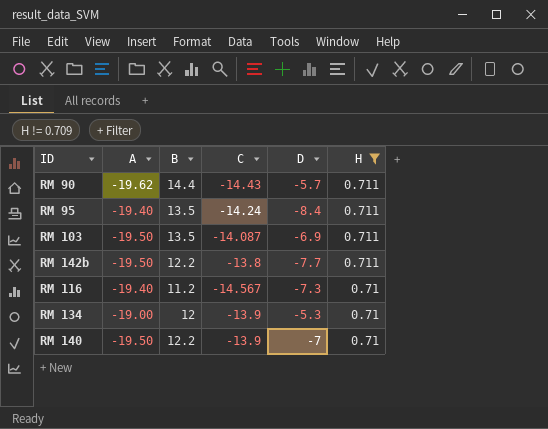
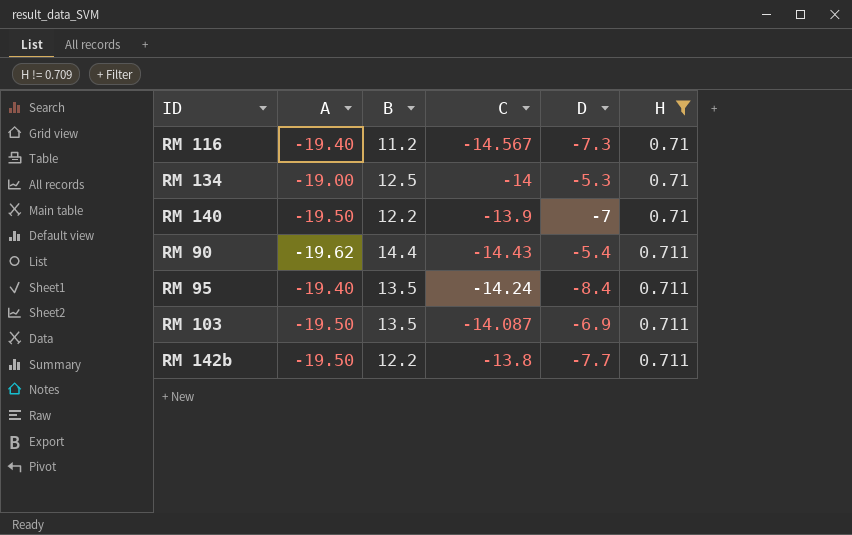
row order: H descending -> H ascending
RM 134 | B: 12 -> 12.5
RM 134 | C: -13.9 -> -14
RM 90 | D: -5.7 -> -5.4

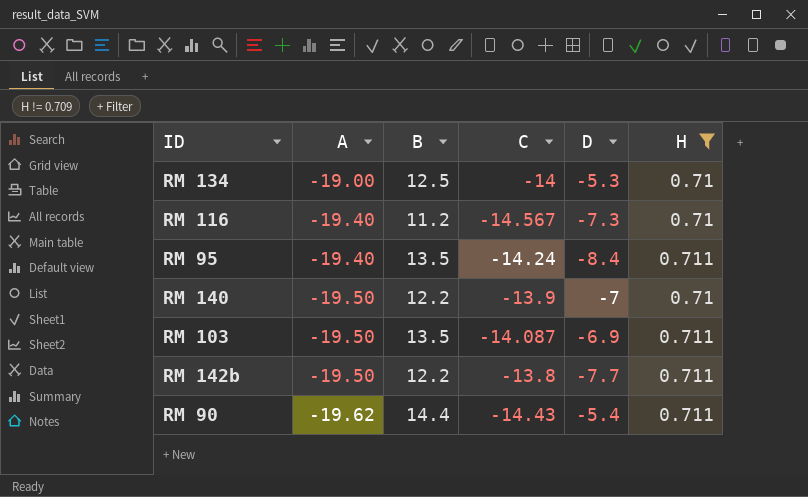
row order: H ascending -> A descending

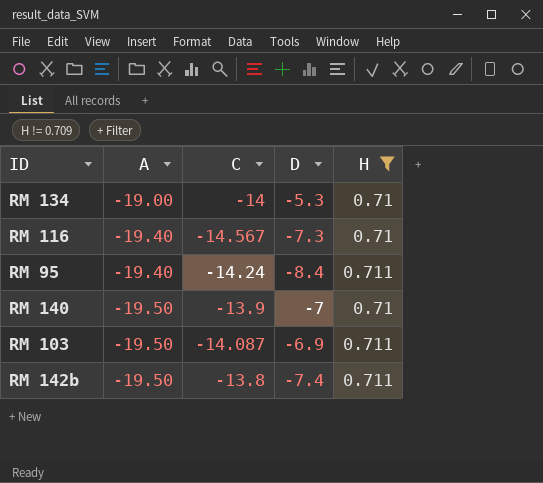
column B | position: 3 -> none
row RM 90: -19.62 | 14.4 | -14.43 | -5.4 | 0.711 -> none
RM 142b | D: -7.7 -> -7.4

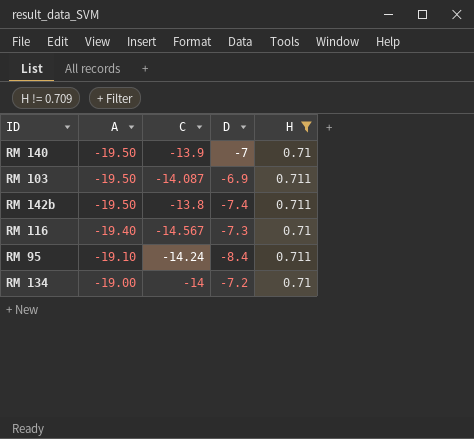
row order: A descending -> A ascending
RM 95 | A: -19.40 -> -19.10
RM 134 | D: -5.3 -> -7.2

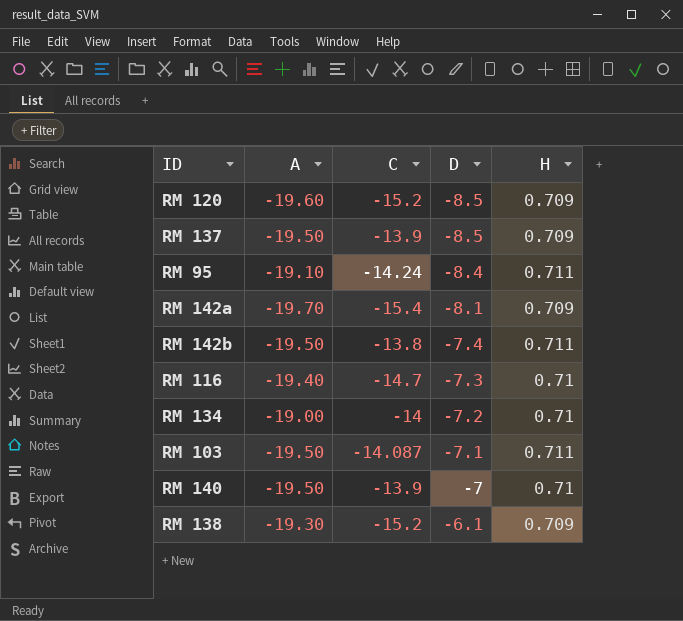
filter: H != 0.709 -> none
row order: A ascending -> D ascending
RM 116 | C: -14.567 -> -14.7
RM 103 | D: -6.9 -> -7.1

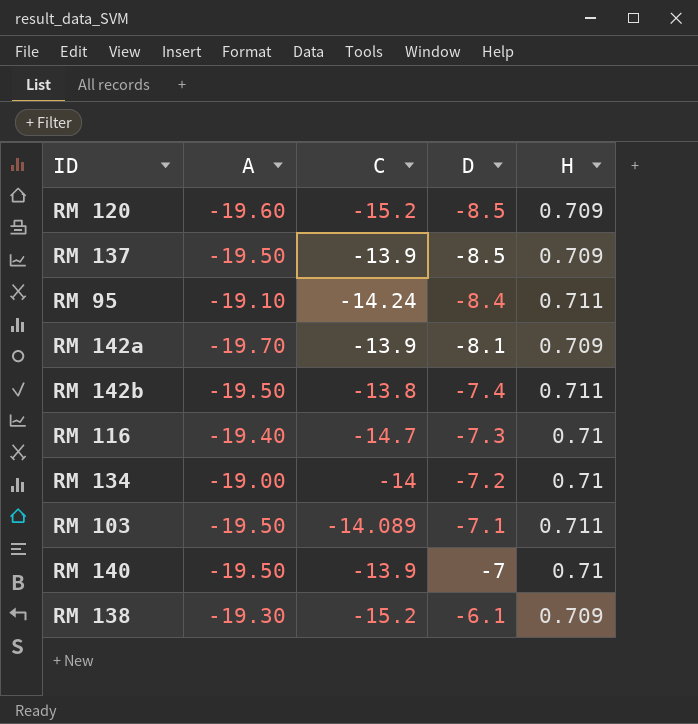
RM 142a | C: -15.4 -> -13.9
RM 103 | C: -14.087 -> -14.089

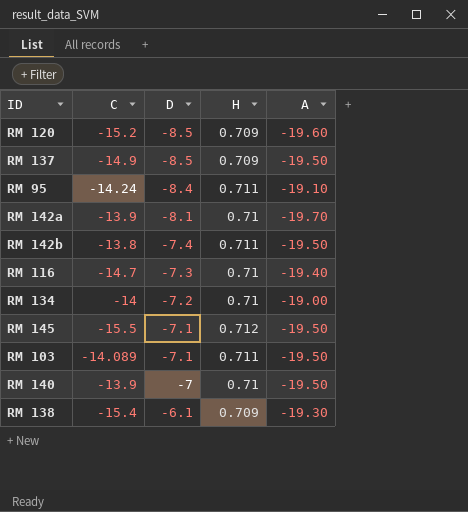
column A | position: 2 -> 5
RM 137 | C: -13.9 -> -14.9
RM 142a | H: 0.709 -> 0.71
row RM 145: none -> -15.5 | -7.1 | 0.712 | -19.50
RM 138 | C: -15.2 -> -15.4

